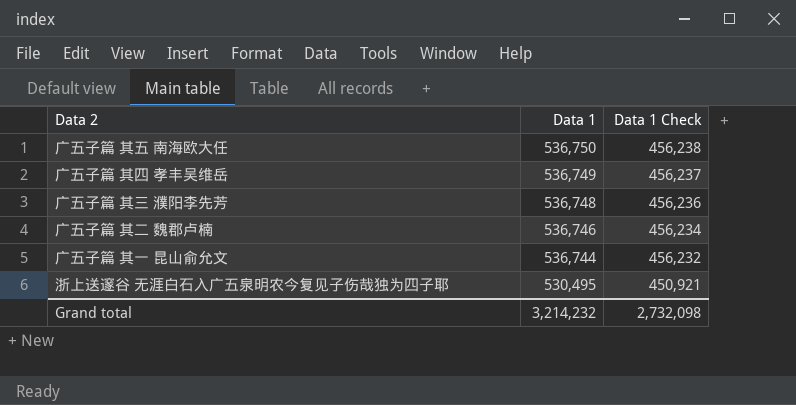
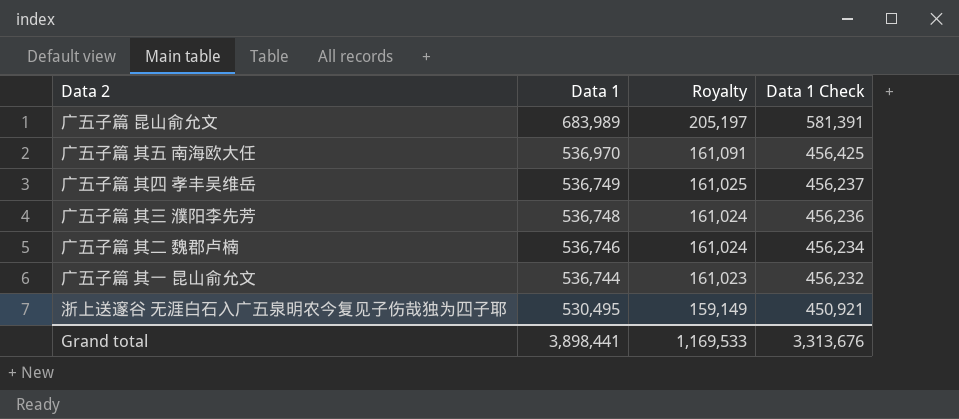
column Royalty | formula: none -> [Data 1] * 0.3
row 广五子篇 昆山俞允文: none -> 683,989 | 205,197 | 581,391
广五子篇 其五 南海欧大任 | Data 1: 536,750 -> 536,970
广五子篇 其五 南海欧大任 | Data 1 Check: 456,238 -> 456,425
Grand total | Data 1: 3,214,232 -> 3,898,441
Grand total | Data 1 Check: 2,732,098 -> 3,313,676

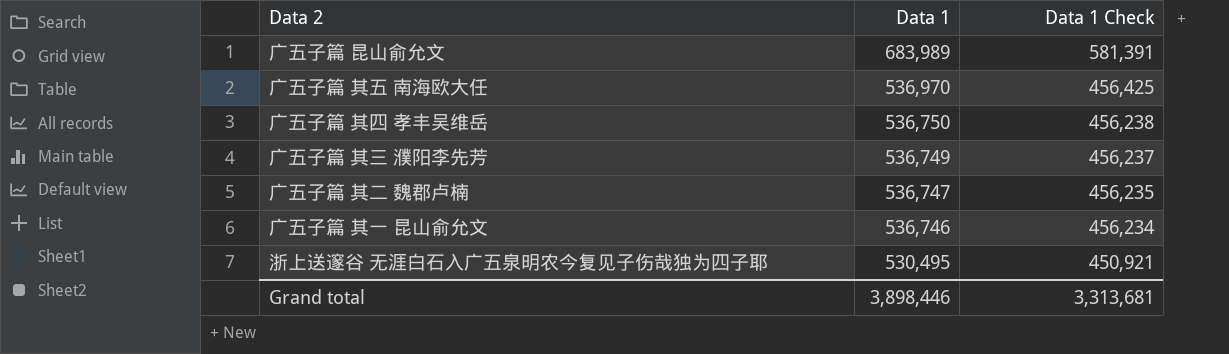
column Royalty | formula: [Data 1] * 0.3 -> none
广五子篇 其四 孝丰吴维岳 | Data 1: 536,749 -> 536,750
广五子篇 其四 孝丰吴维岳 | Data 1 Check: 456,237 -> 456,238
广五子篇 其三 濮阳李先芳 | Data 1: 536,748 -> 536,749
广五子篇 其三 濮阳李先芳 | Data 1 Check: 456,236 -> 456,237
广五子篇 其二 魏郡卢楠 | Data 1: 536,746 -> 536,747
广五子篇 其二 魏郡卢楠 | Data 1 Check: 456,234 -> 456,235
广五子篇 其一 昆山俞允文 | Data 1: 536,744 -> 536,746
广五子篇 其一 昆山俞允文 | Data 1 Check: 456,232 -> 456,234
Grand total | Data 1: 3,898,441 -> 3,898,446
Grand total | Data 1 Check: 3,313,676 -> 3,313,681

